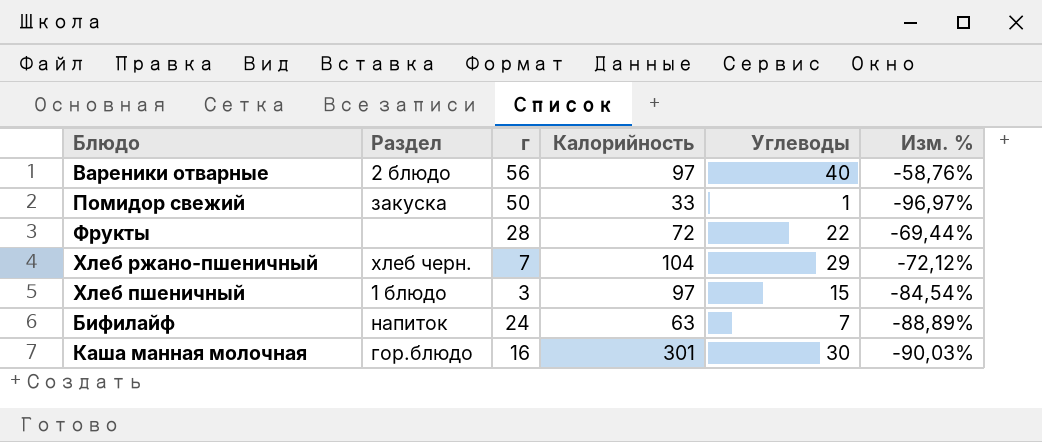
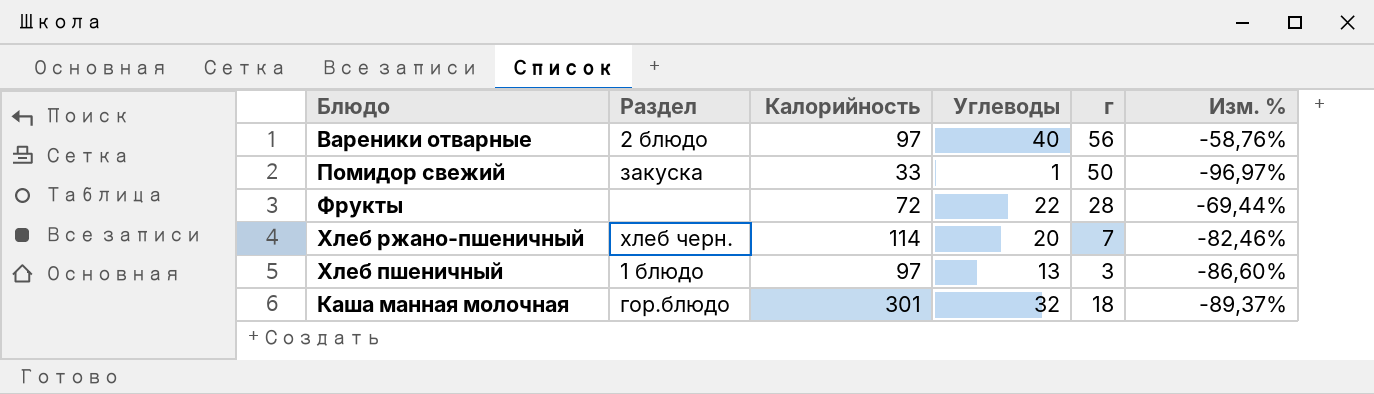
column г | position: 3 -> 5
row Бифилайф: напиток | 24 | 63 | 7 | -88,89% -> none
Хлеб ржано-пшеничный | Калорийность: 104 -> 114
Хлеб ржано-пшеничный | Углеводы: 29 -> 20
Хлеб ржано-пшеничный | Изм. %: -72,12% -> -82,46%
Хлеб пшеничный | Углеводы: 15 -> 13
Хлеб пшеничный | Изм. %: -84,54% -> -86,60%
Каша манная молочная | Углеводы: 30 -> 32
Каша манная молочная | г: 16 -> 18
Каша манная молочная | Изм. %: -90,03% -> -89,37%

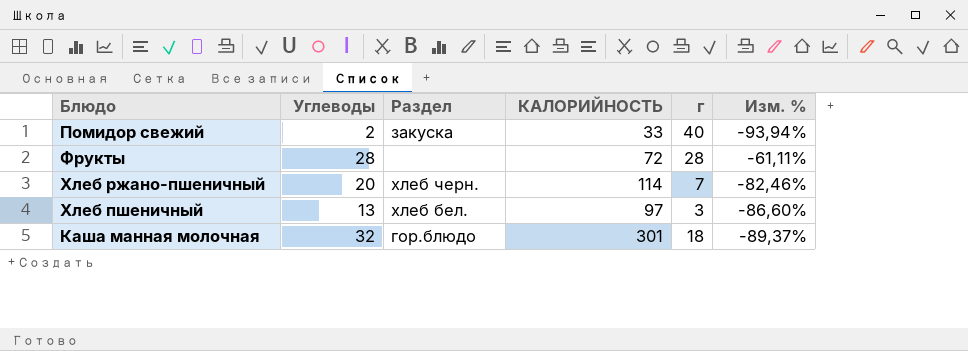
column Углеводы | position: 4 -> 2
column name: Калорийность -> КАЛОРИЙНОСТЬ
row Вареники отварные: 2 блюдо | 97 | 40 | 56 | -58,76% -> none
Помидор свежий | Углеводы: 1 -> 2
Помидор свежий | г: 50 -> 40
Помидор свежий | Изм. %: -96,97% -> -93,94%
Фрукты | Углеводы: 22 -> 28
Фрукты | Изм. %: -69,44% -> -61,11%
Хлеб пшеничный | Раздел: 1 блюдо -> хлеб бел.

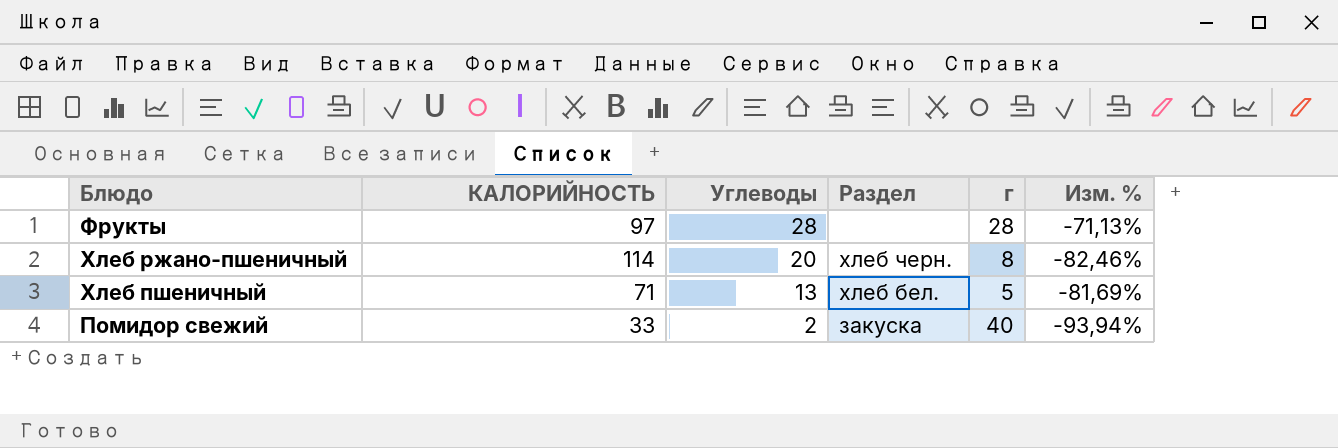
row order: none -> Углеводы descending
column КАЛОРИЙНОСТЬ | position: 4 -> 2
row Каша манная молочная: 32 | гор.блюдо | 301 | 18 | -89,37% -> none
Фрукты | КАЛОРИЙНОСТЬ: 72 -> 97
Фрукты | Изм. %: -61,11% -> -71,13%
Хлеб ржано-пшеничный | г: 7 -> 8
Хлеб пшеничный | КАЛОРИЙНОСТЬ: 97 -> 71
Хлеб пшеничный | г: 3 -> 5
Хлеб пшеничный | Изм. %: -86,60% -> -81,69%

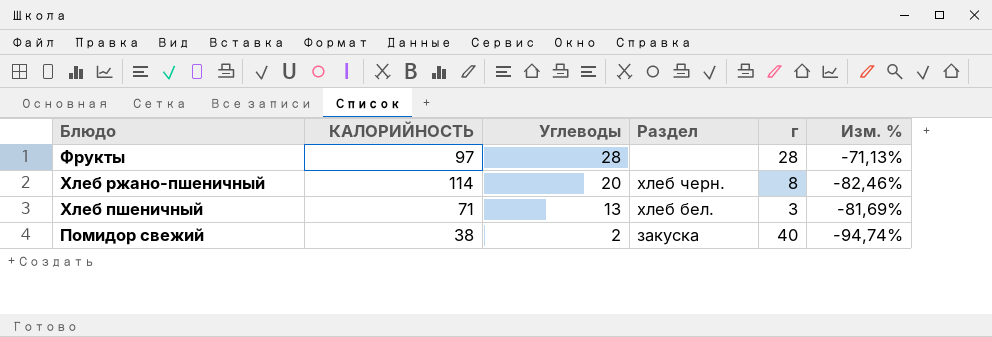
Хлеб пшеничный | г: 5 -> 3
Помидор свежий | КАЛОРИЙНОСТЬ: 33 -> 38
Помидор свежий | Изм. %: -93,94% -> -94,74%

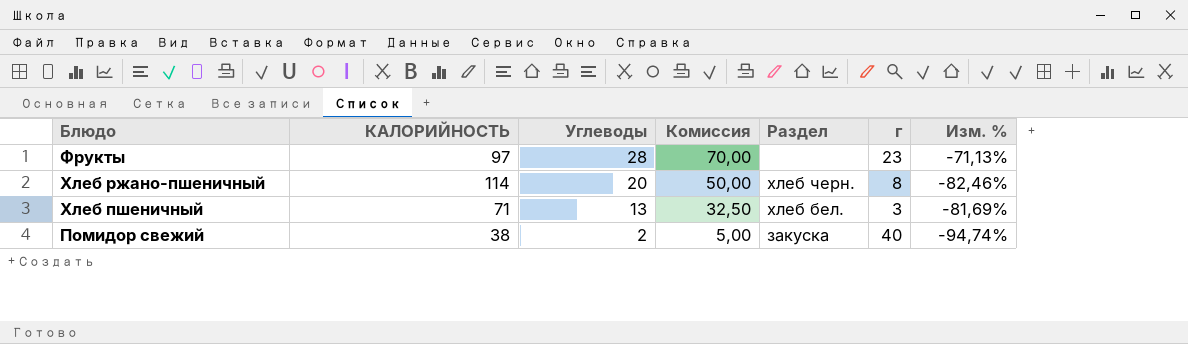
column Комиссия | formula: none -> [Углеводы] * 2,5
Фрукты | г: 28 -> 23

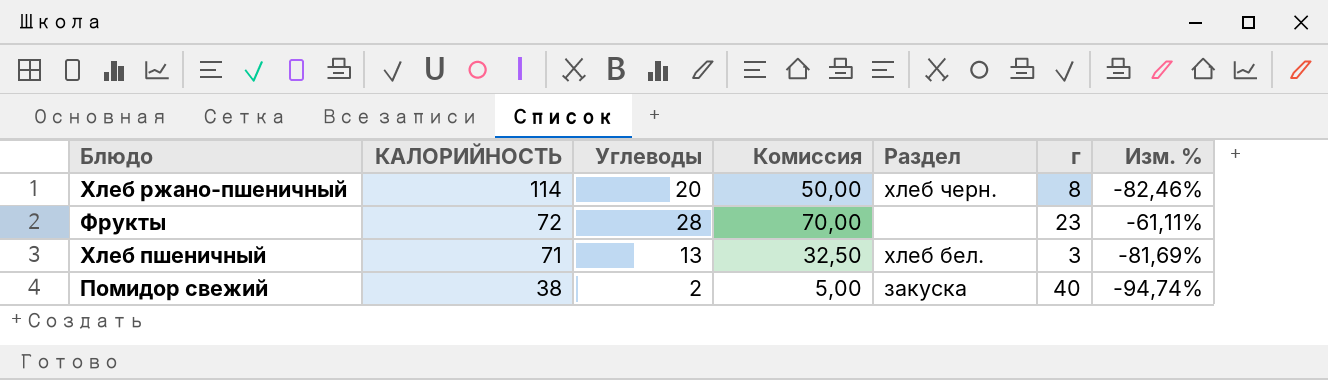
row order: Углеводы descending -> КАЛОРИЙНОСТЬ descending
Фрукты | КАЛОРИЙНОСТЬ: 97 -> 72
Фрукты | Изм. %: -71,13% -> -61,11%

